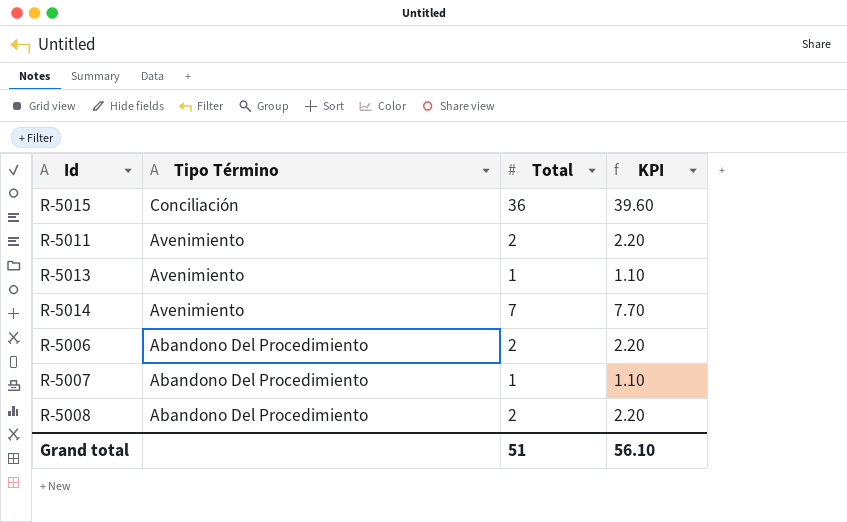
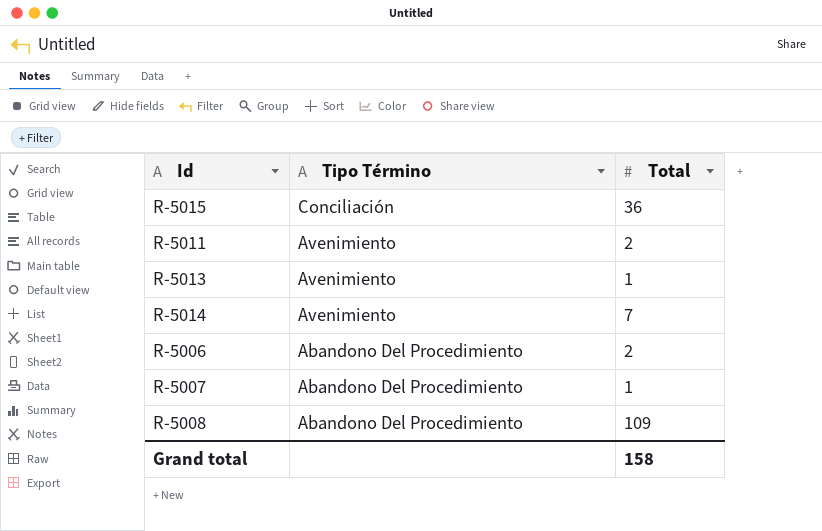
column KPI | formula: [Total] * 1.1 -> none
R-5008 | Total: 2 -> 109
Grand total | Total: 51 -> 158

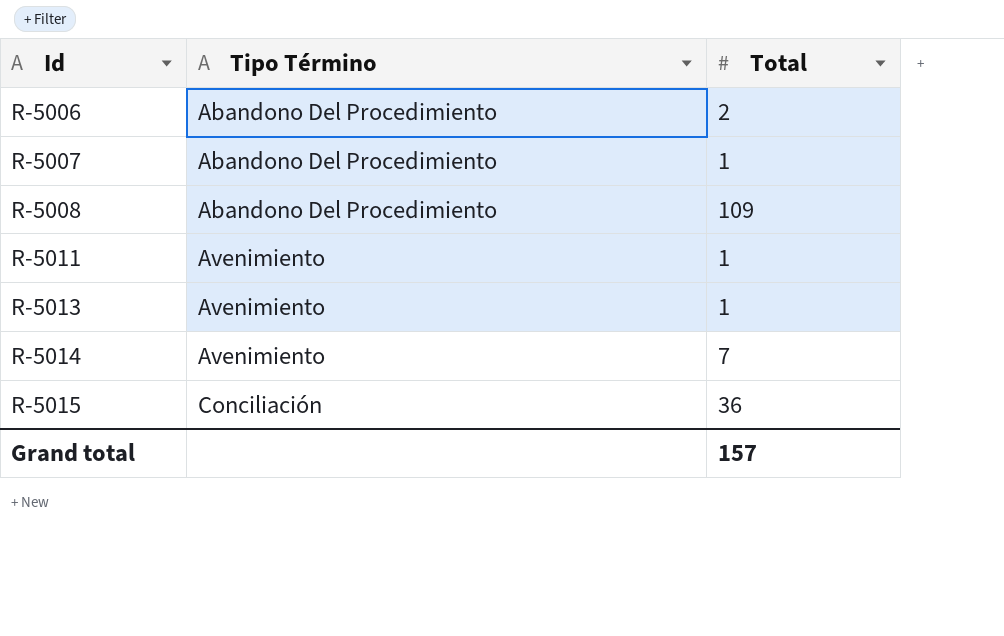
row order: Tipo Término descending -> Id ascending
R-5011 | Total: 2 -> 1
Grand total | Total: 158 -> 157

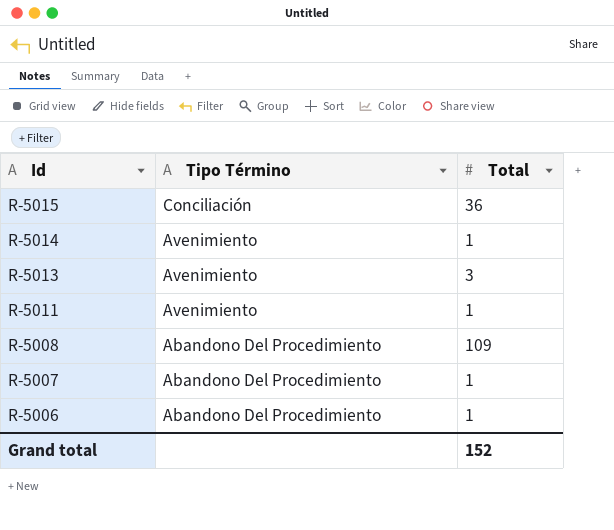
row order: Id ascending -> Id descending
R-5014 | Total: 7 -> 1
R-5013 | Total: 1 -> 3
R-5006 | Total: 2 -> 1
Grand total | Total: 157 -> 152

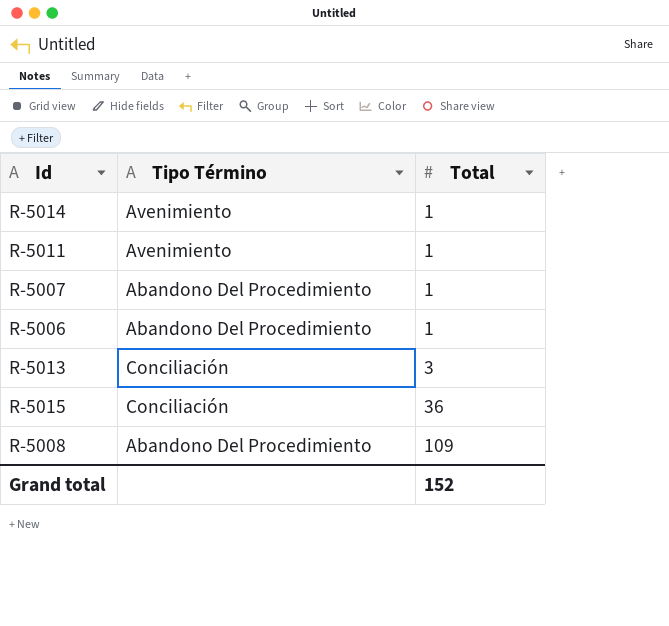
row order: Id descending -> Total ascending
R-5013 | Tipo Término: Avenimiento -> Conciliación

